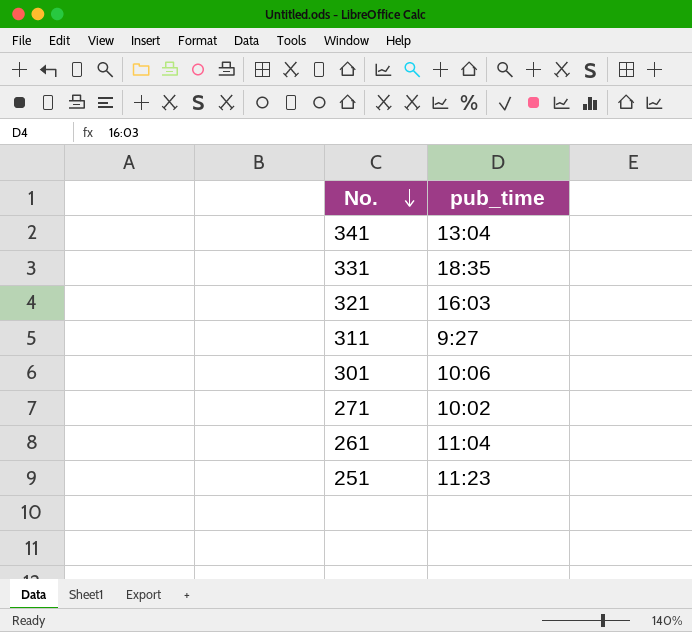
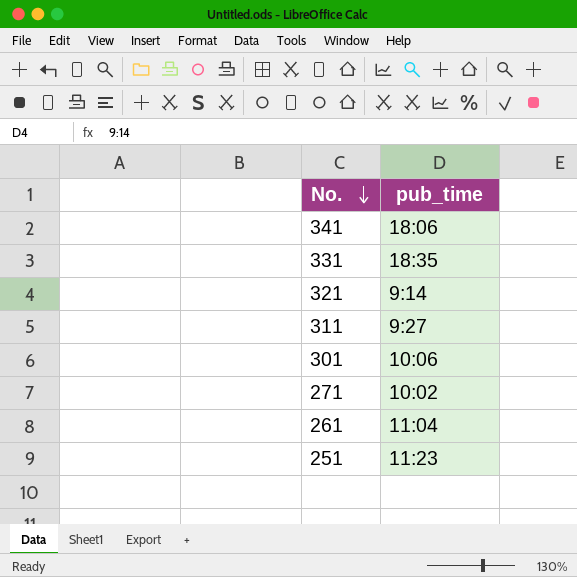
341 | pub_time: 13:04 -> 18:06
321 | pub_time: 16:03 -> 9:14

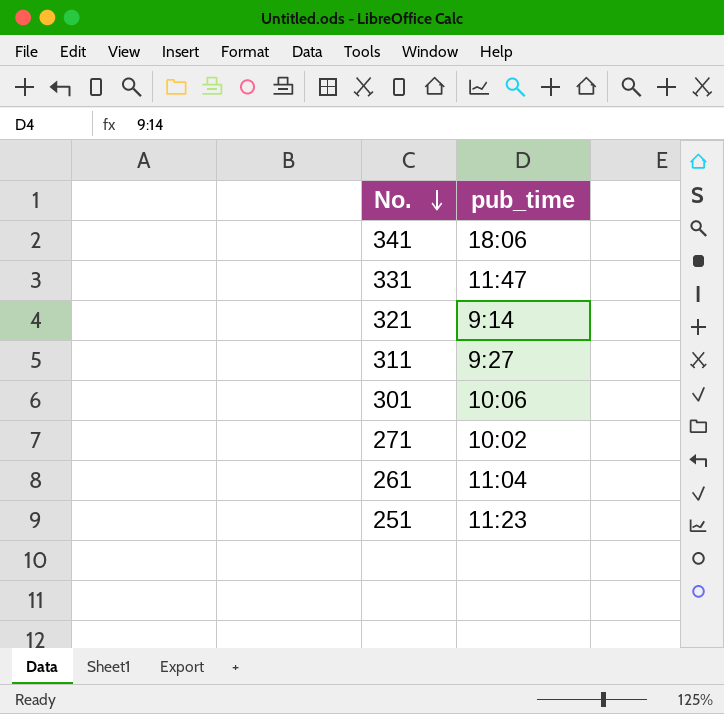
331 | pub_time: 18:35 -> 11:47

